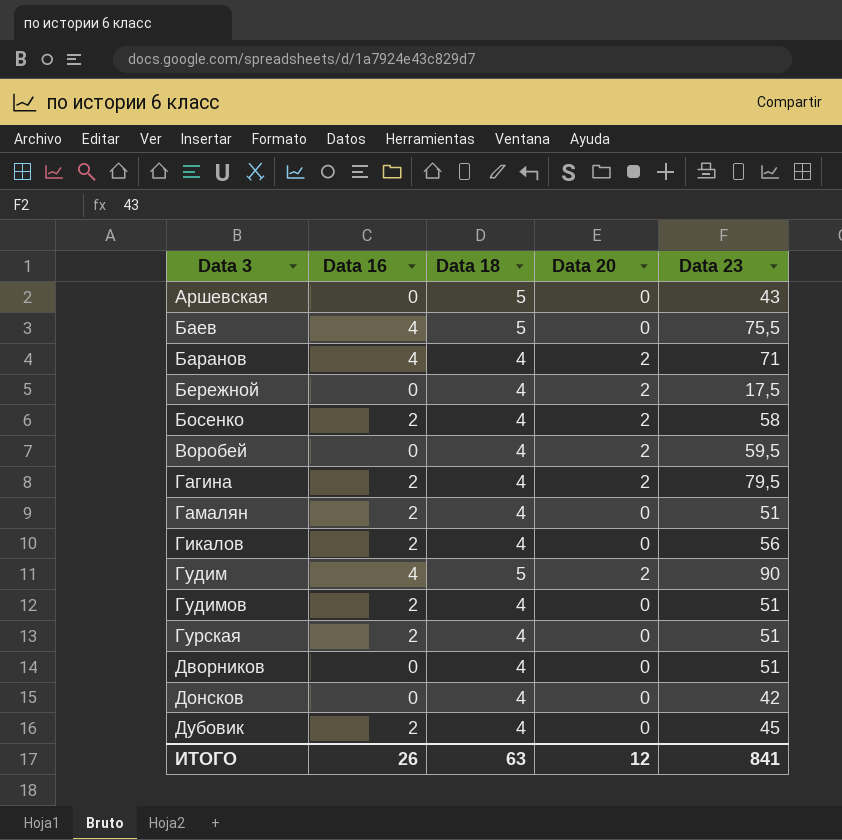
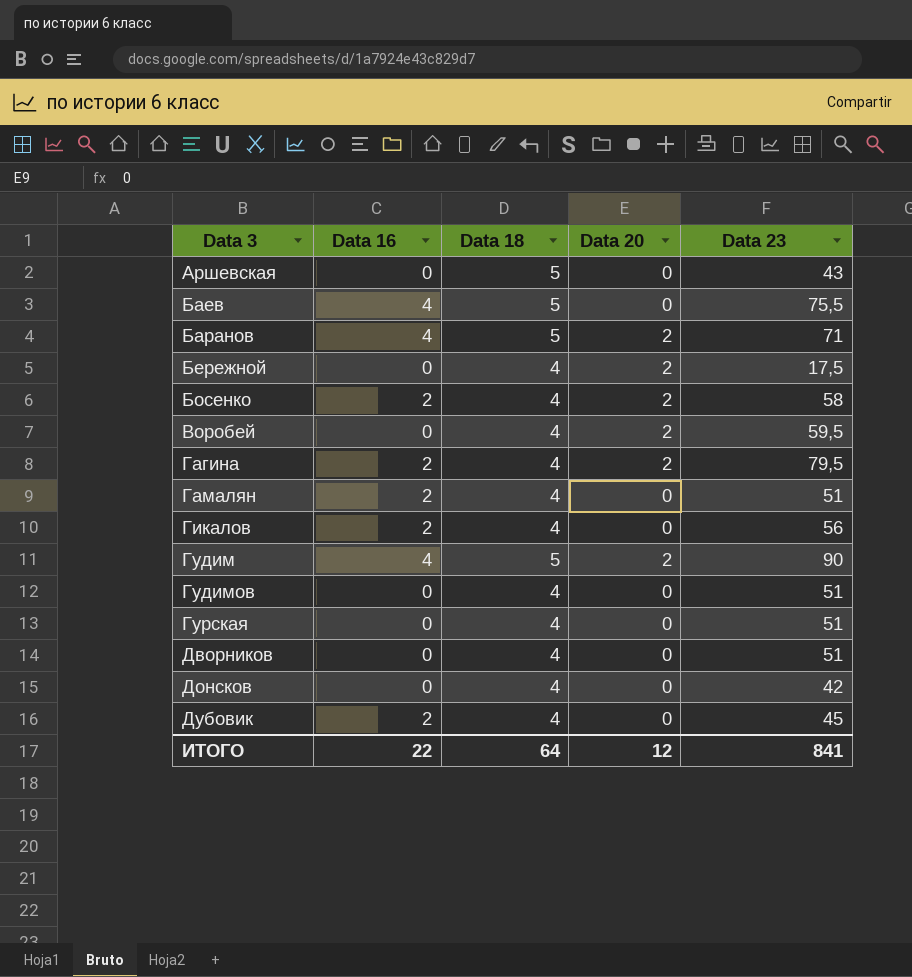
Баранов | Data 18: 4 -> 5
Гудимов | Data 16: 2 -> 0
Гурская | Data 16: 2 -> 0
ИТОГО | Data 16: 26 -> 22
ИТОГО | Data 18: 63 -> 64

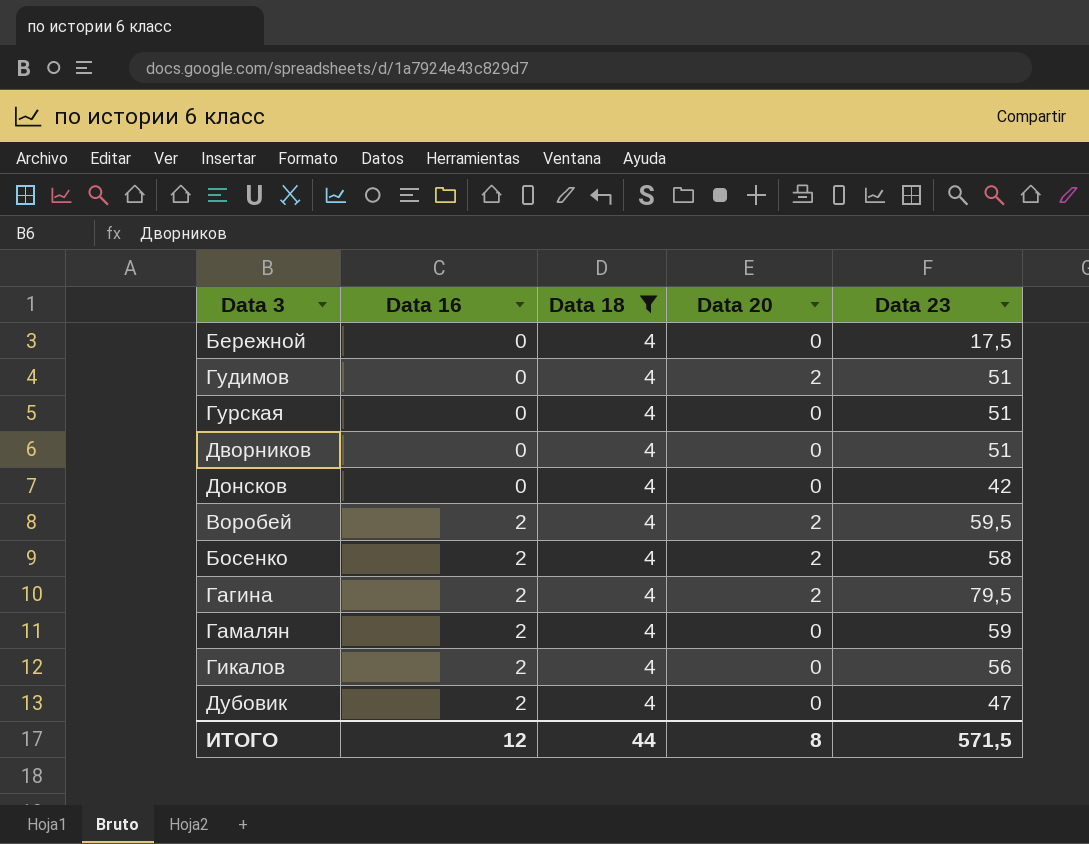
filter: none -> Data 18 = 4
row order: Data 3 ascending -> Data 16 ascending
Бережной | Data 20: 2 -> 0
Гудимов | Data 20: 0 -> 2
Воробей | Data 16: 0 -> 2
Гамалян | Data 23: 51 -> 59
Дубовик | Data 23: 45 -> 47
ИТОГО | Data 16: 22 -> 12
ИТОГО | Data 18: 64 -> 44
ИТОГО | Data 20: 12 -> 8
ИТОГО | Data 23: 841 -> 571,5

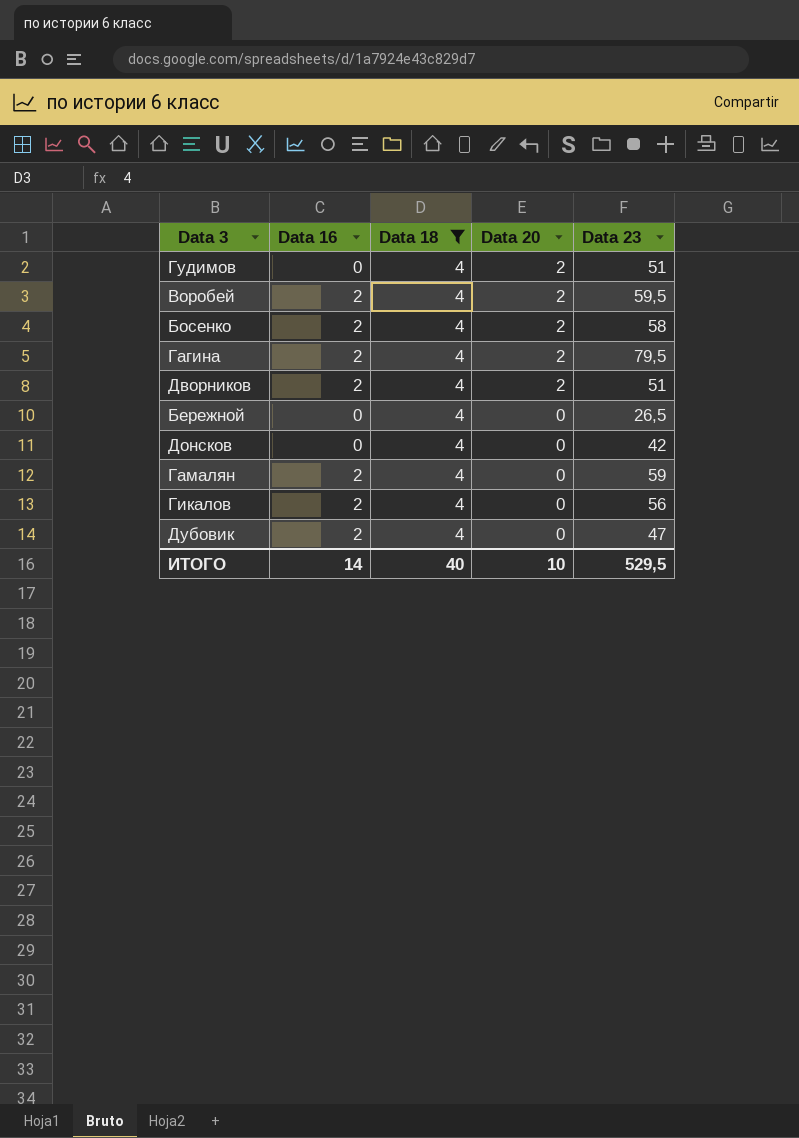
row order: Data 16 ascending -> Data 20 descending
row Гурская: 0 | 4 | 0 | 51 -> none
Дворников | Data 16: 0 -> 2
Дворников | Data 20: 0 -> 2
Бережной | Data 23: 17,5 -> 26,5
ИТОГО | Data 16: 12 -> 14
ИТОГО | Data 18: 44 -> 40
ИТОГО | Data 20: 8 -> 10
ИТОГО | Data 23: 571,5 -> 529,5

